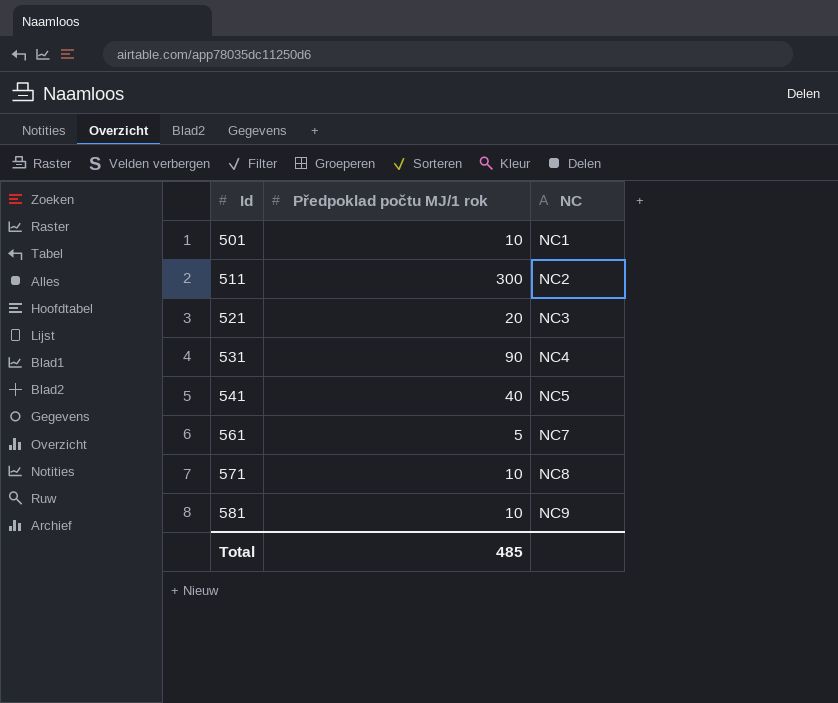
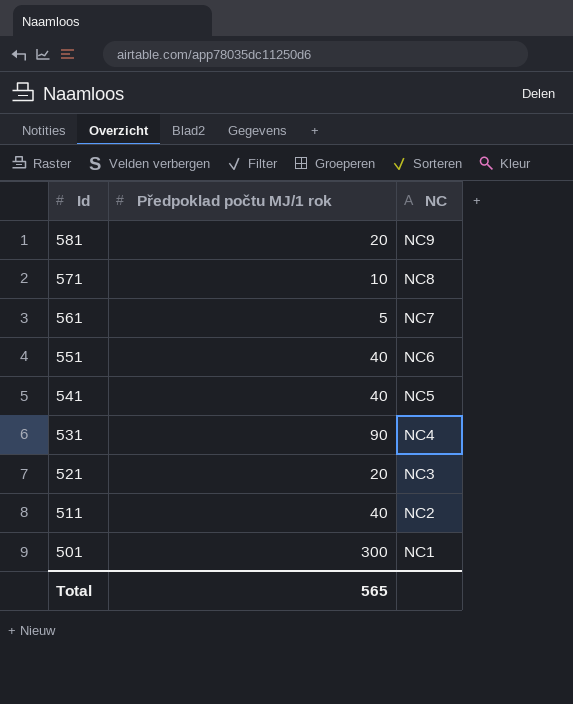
row order: Id ascending -> Id descending
581 | Předpoklad počtu MJ/1 rok: 10 -> 20
row 551: none -> 40 | NC6
511 | Předpoklad počtu MJ/1 rok: 300 -> 40
501 | Předpoklad počtu MJ/1 rok: 10 -> 300
Total | Předpoklad počtu MJ/1 rok: 485 -> 565

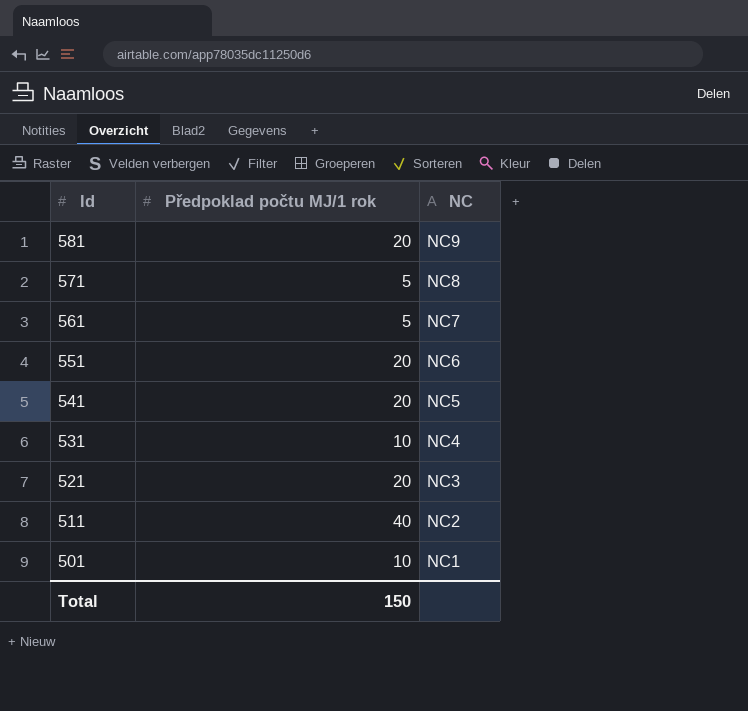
571 | Předpoklad počtu MJ/1 rok: 10 -> 5
551 | Předpoklad počtu MJ/1 rok: 40 -> 20
541 | Předpoklad počtu MJ/1 rok: 40 -> 20
531 | Předpoklad počtu MJ/1 rok: 90 -> 10
501 | Předpoklad počtu MJ/1 rok: 300 -> 10
Total | Předpoklad počtu MJ/1 rok: 565 -> 150

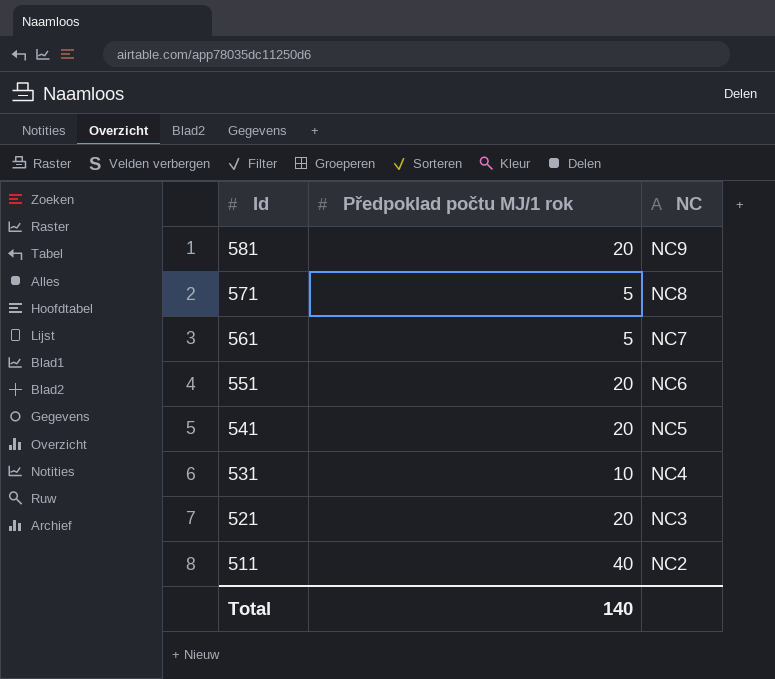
row 501: 10 | NC1 -> none
Total | Předpoklad počtu MJ/1 rok: 150 -> 140

